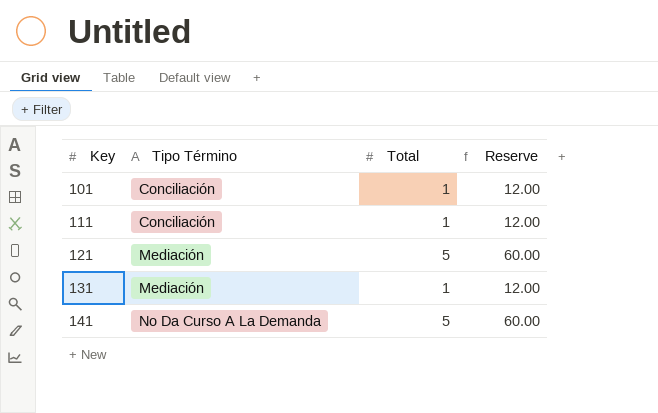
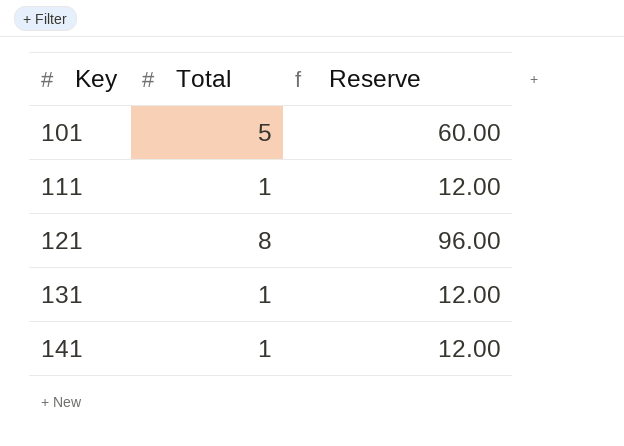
column Tipo Término | position: 2 -> none
101 | Total: 1 -> 5
101 | Reserve: 12.00 -> 60.00
121 | Total: 5 -> 8
121 | Reserve: 60.00 -> 96.00
141 | Total: 5 -> 1
141 | Reserve: 60.00 -> 12.00

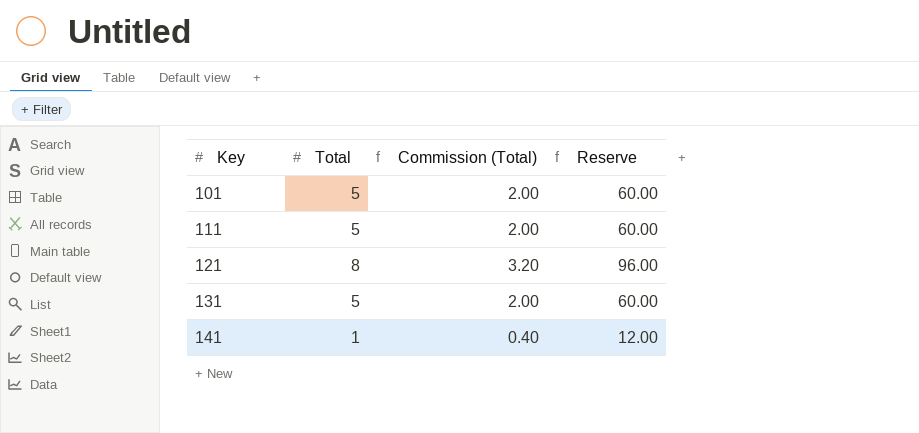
column Commission (Total) | formula: none -> [Total] * 0.4
111 | Total: 1 -> 5
111 | Reserve: 12.00 -> 60.00
131 | Total: 1 -> 5
131 | Reserve: 12.00 -> 60.00

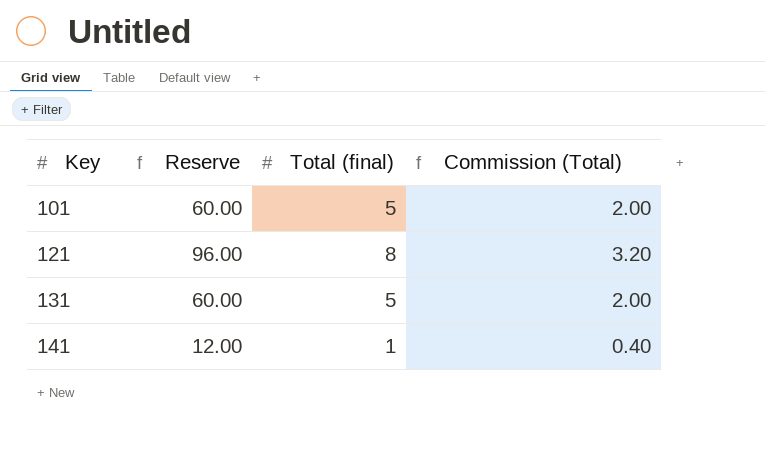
column Reserve | position: 4 -> 2
column name: Total -> Total (final)
row 111: 5 | 2.00 | 60.00 -> none

